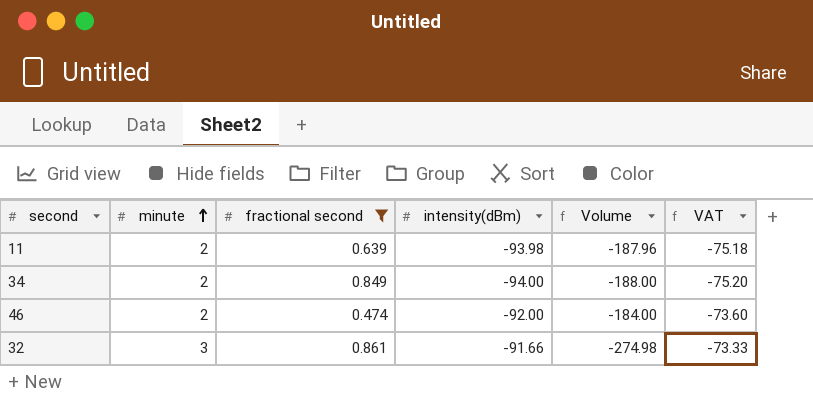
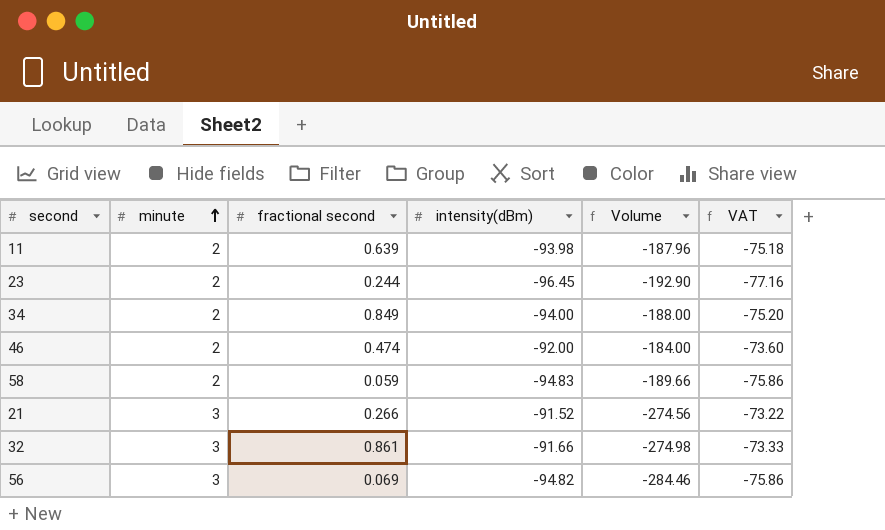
filter: fractional second >= 0.474 -> none

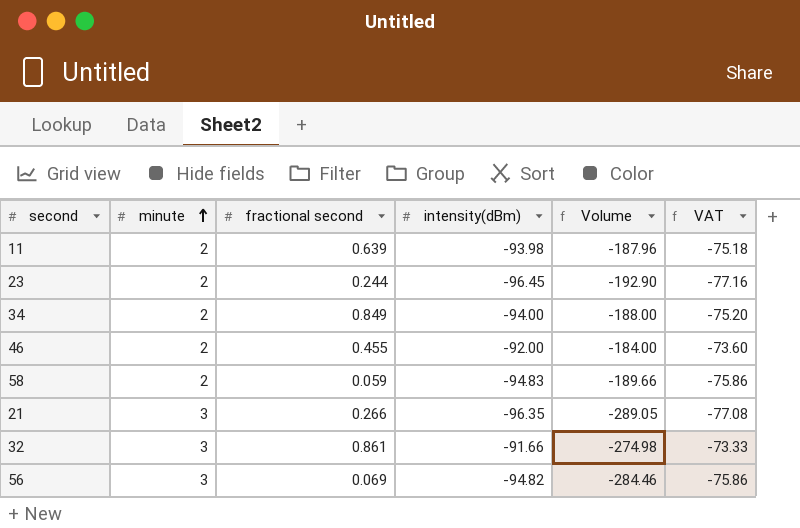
46 | fractional second: 0.474 -> 0.455
21 | intensity(dBm): -91.52 -> -96.35
21 | Volume: -274.56 -> -289.05
21 | VAT: -73.22 -> -77.08

